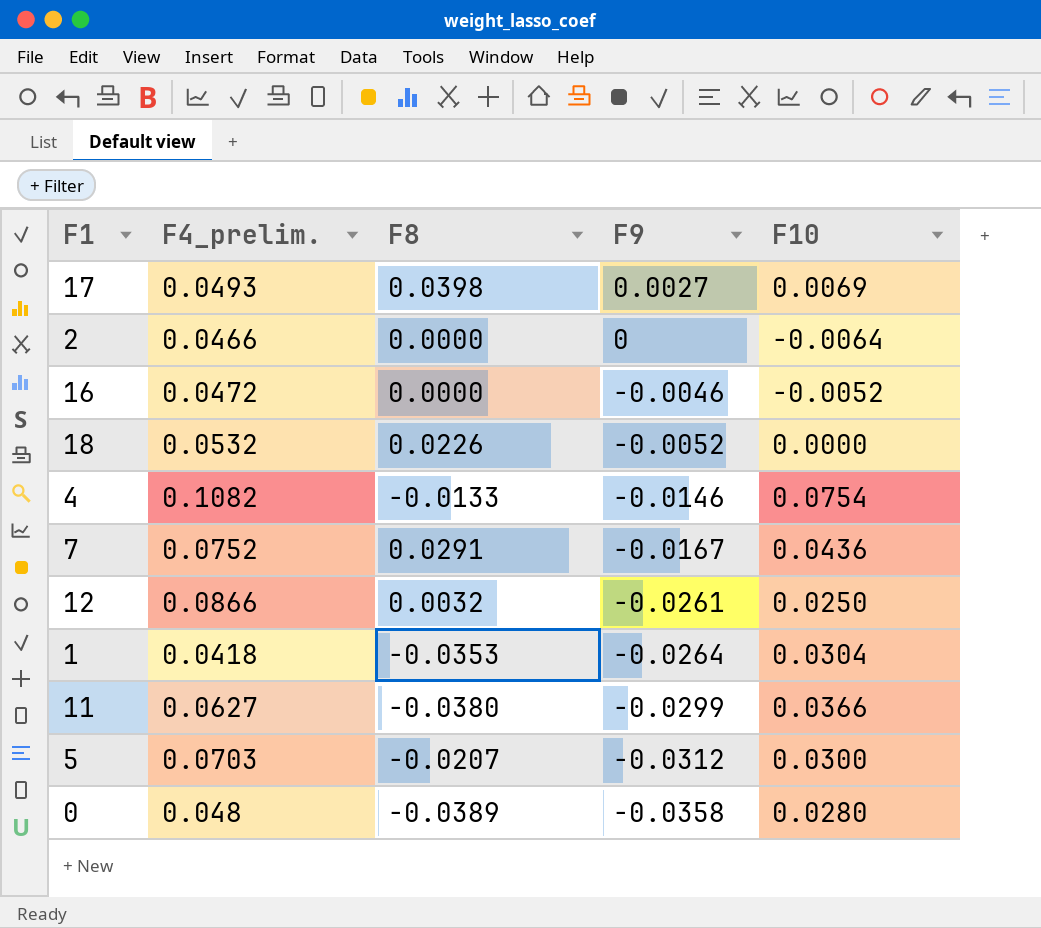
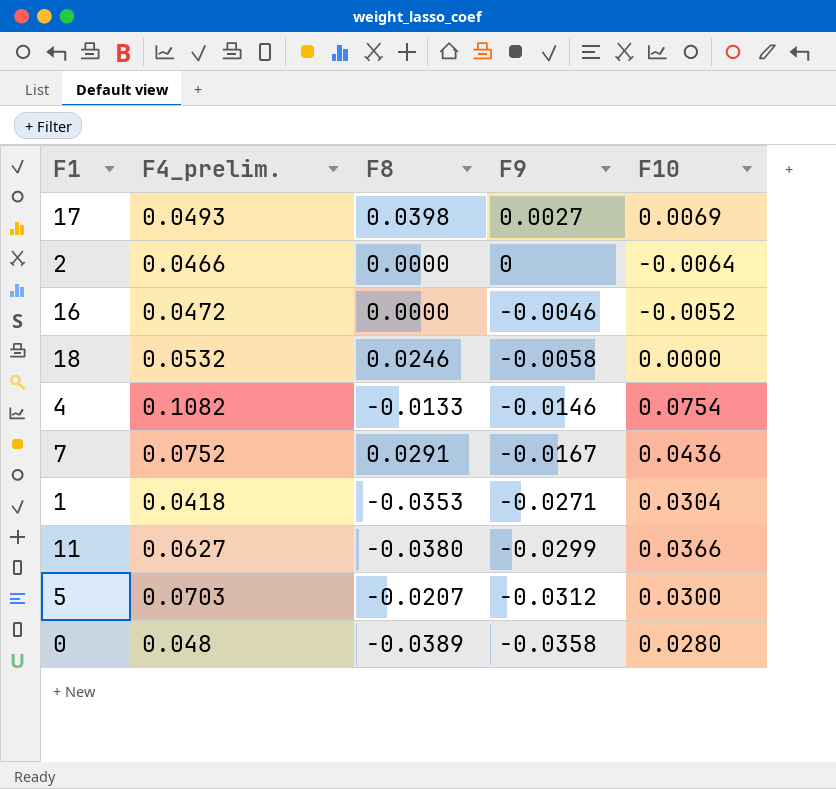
row 12: 0.0866 | 0.0032 | -0.0261 | 0.0250 -> none
18 | F8: 0.0226 -> 0.0246
18 | F9: -0.0052 -> -0.0058
1 | F9: -0.0264 -> -0.0271

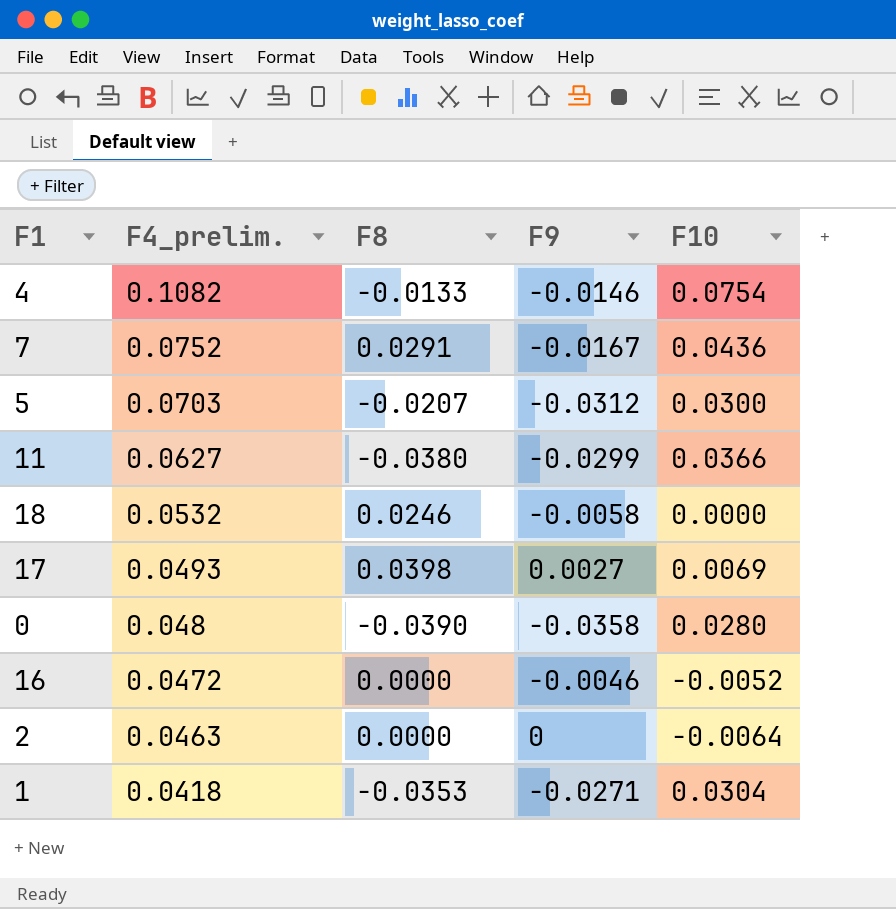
row order: F9 descending -> F4_prelim. descending
0 | F8: -0.0389 -> -0.0390
2 | F4_prelim.: 0.0466 -> 0.0463

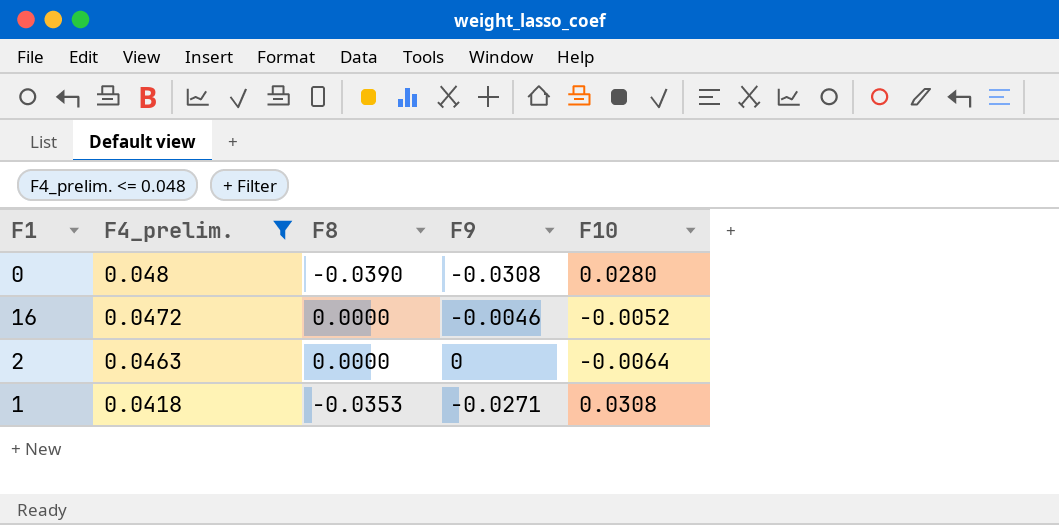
filter: none -> F4_prelim. <= 0.048
0 | F9: -0.0358 -> -0.0308
1 | F10: 0.0304 -> 0.0308

